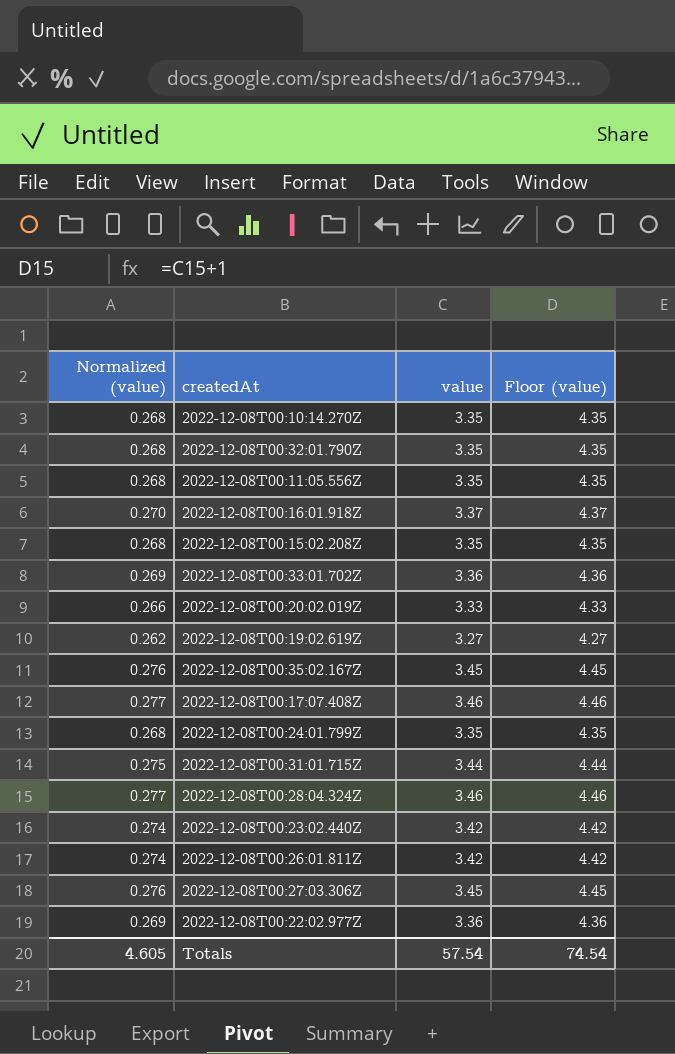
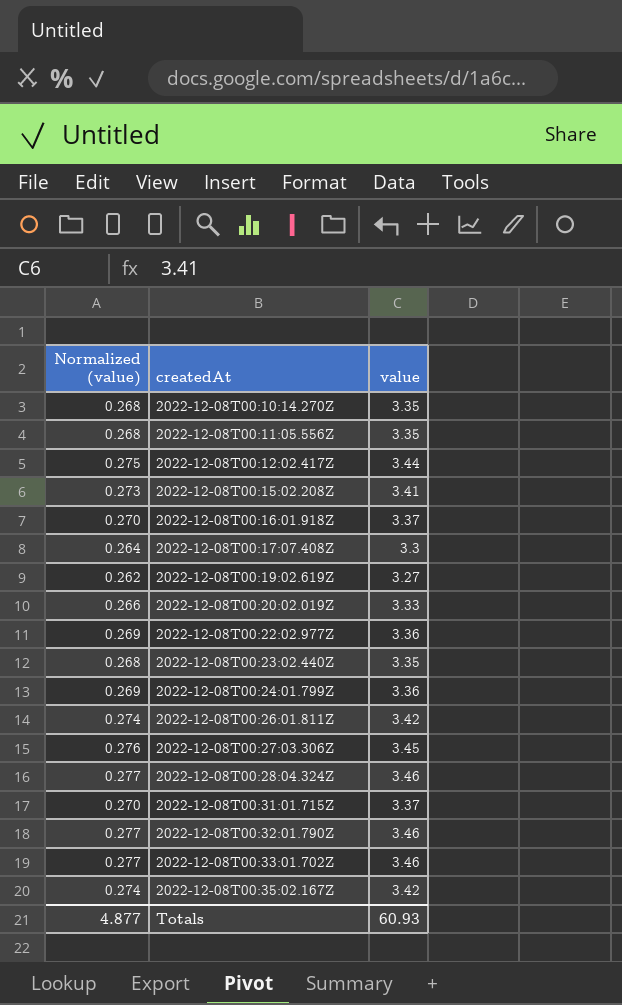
row order: none -> createdAt ascending
column Floor (value) | formula: [value] + 1 -> none
row 2022-12-08T00:12:02.417Z: none -> 0.275 | 3.44
2022-12-08T00:15:02.208Z | Normalized (value): 0.268 -> 0.273
2022-12-08T00:15:02.208Z | value: 3.35 -> 3.41
2022-12-08T00:17:07.408Z | Normalized (value): 0.277 -> 0.264
2022-12-08T00:17:07.408Z | value: 3.46 -> 3.3
2022-12-08T00:23:02.440Z | Normalized (value): 0.274 -> 0.268
2022-12-08T00:23:02.440Z | value: 3.42 -> 3.35
2022-12-08T00:24:01.799Z | Normalized (value): 0.268 -> 0.269
2022-12-08T00:24:01.799Z | value: 3.35 -> 3.36
2022-12-08T00:31:01.715Z | Normalized (value): 0.275 -> 0.270
2022-12-08T00:31:01.715Z | value: 3.44 -> 3.37
2022-12-08T00:32:01.790Z | Normalized (value): 0.268 -> 0.277
2022-12-08T00:32:01.790Z | value: 3.35 -> 3.46
2022-12-08T00:33:01.702Z | Normalized (value): 0.269 -> 0.277
2022-12-08T00:33:01.702Z | value: 3.36 -> 3.46
2022-12-08T00:35:02.167Z | Normalized (value): 0.276 -> 0.274
2022-12-08T00:35:02.167Z | value: 3.45 -> 3.42
Totals | Normalized (value): 4.605 -> 4.877
Totals | value: 57.54 -> 60.93

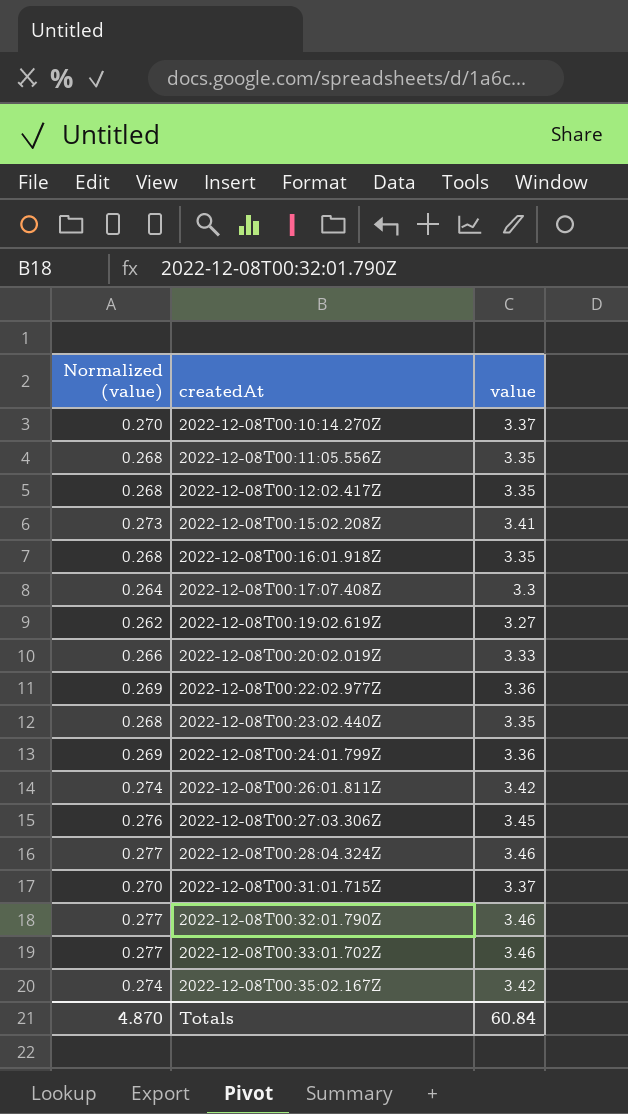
2022-12-08T00:10:14.270Z | Normalized (value): 0.268 -> 0.270
2022-12-08T00:10:14.270Z | value: 3.35 -> 3.37
2022-12-08T00:12:02.417Z | Normalized (value): 0.275 -> 0.268
2022-12-08T00:12:02.417Z | value: 3.44 -> 3.35
2022-12-08T00:16:01.918Z | Normalized (value): 0.270 -> 0.268
2022-12-08T00:16:01.918Z | value: 3.37 -> 3.35
Totals | Normalized (value): 4.877 -> 4.870
Totals | value: 60.93 -> 60.84

